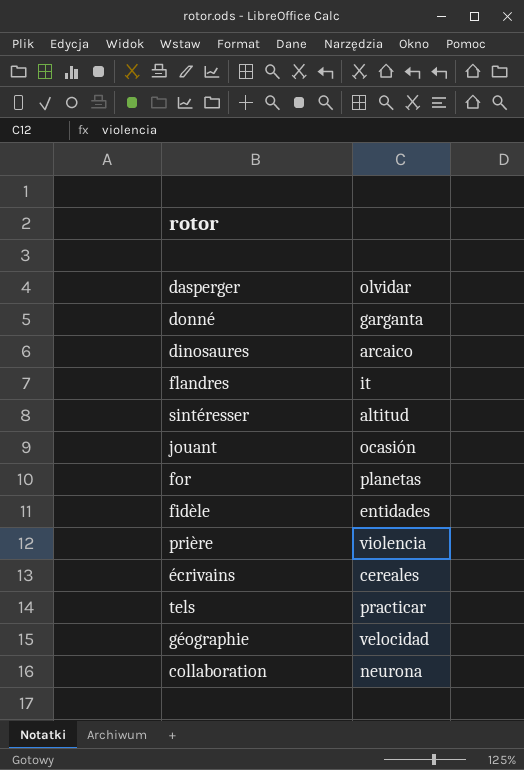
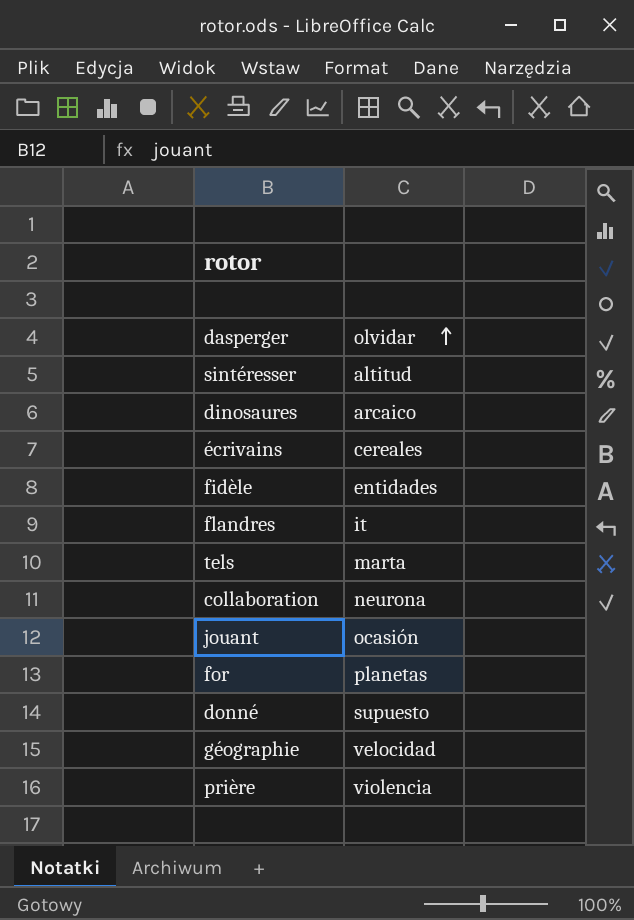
row order: none -> olvidar ascending
tels | olvidar: practicar -> marta
donné | olvidar: garganta -> supuesto

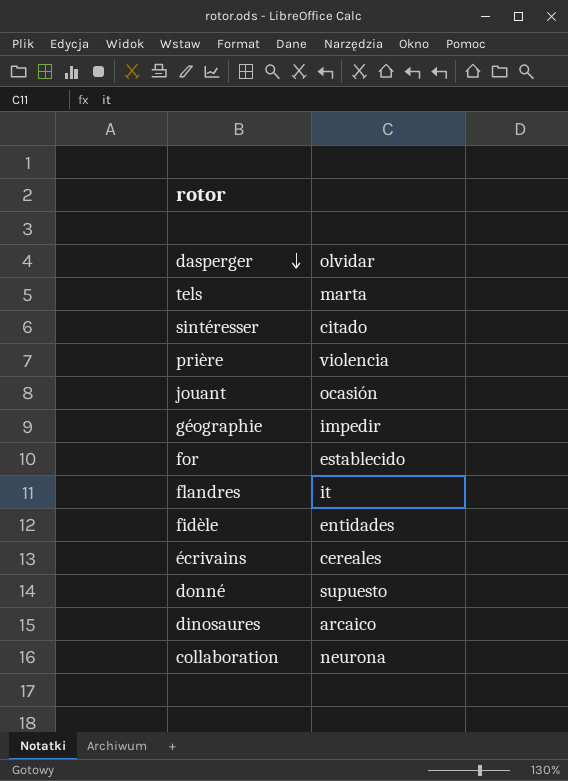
row order: olvidar ascending -> dasperger descending
sintéresser | olvidar: altitud -> citado
géographie | olvidar: velocidad -> impedir
for | olvidar: planetas -> establecido

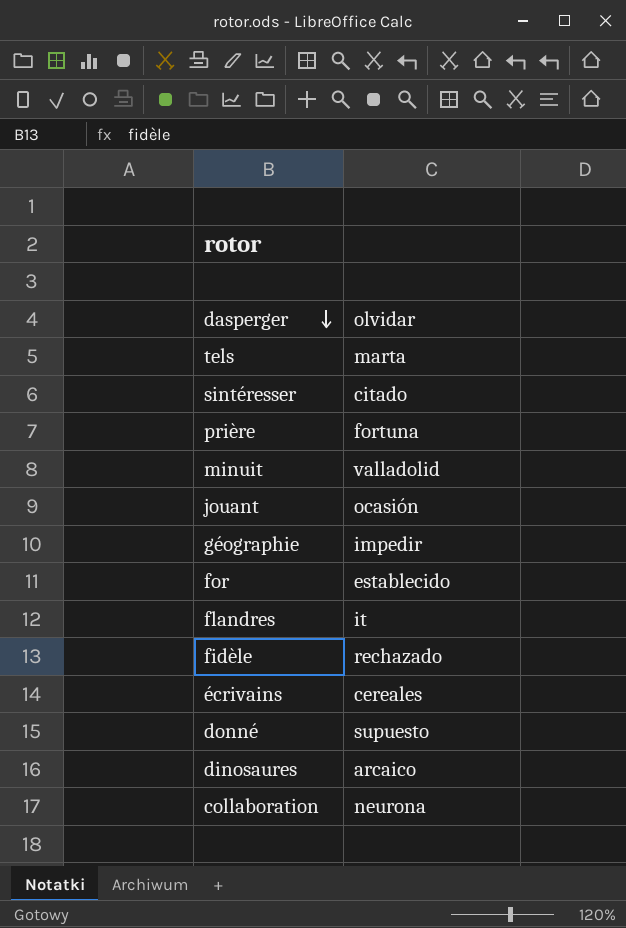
prière | olvidar: violencia -> fortuna
row minuit: none -> valladolid
fidèle | olvidar: entidades -> rechazado

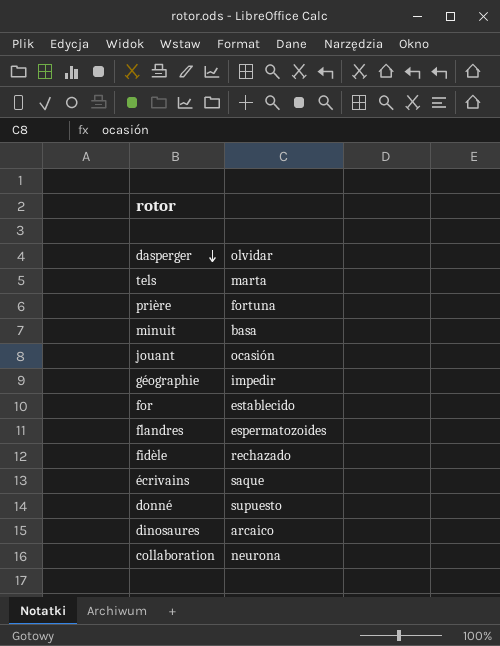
row sintéresser: citado -> none
minuit | olvidar: valladolid -> basa
flandres | olvidar: it -> espermatozoides
écrivains | olvidar: cereales -> saque

